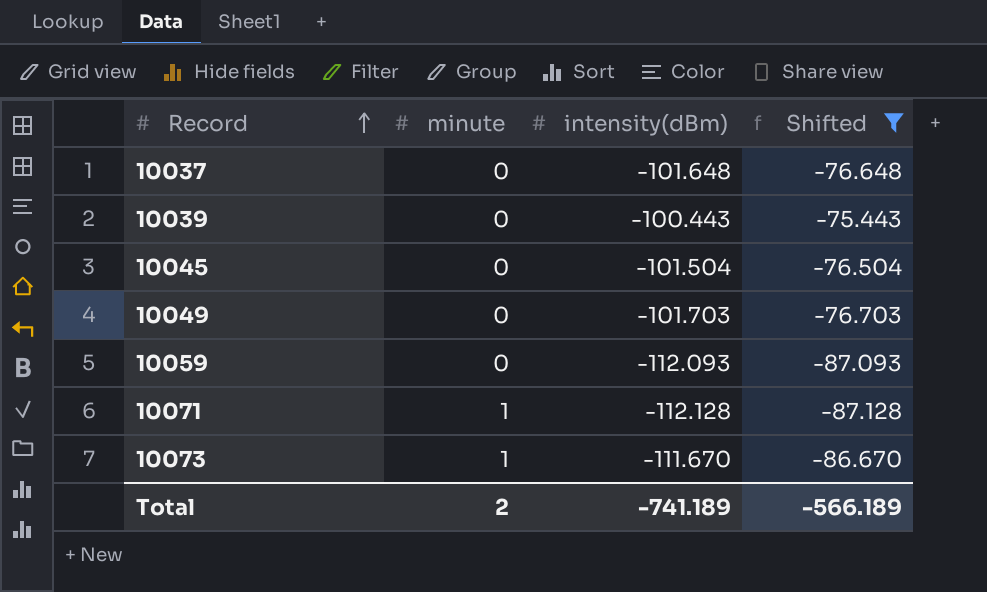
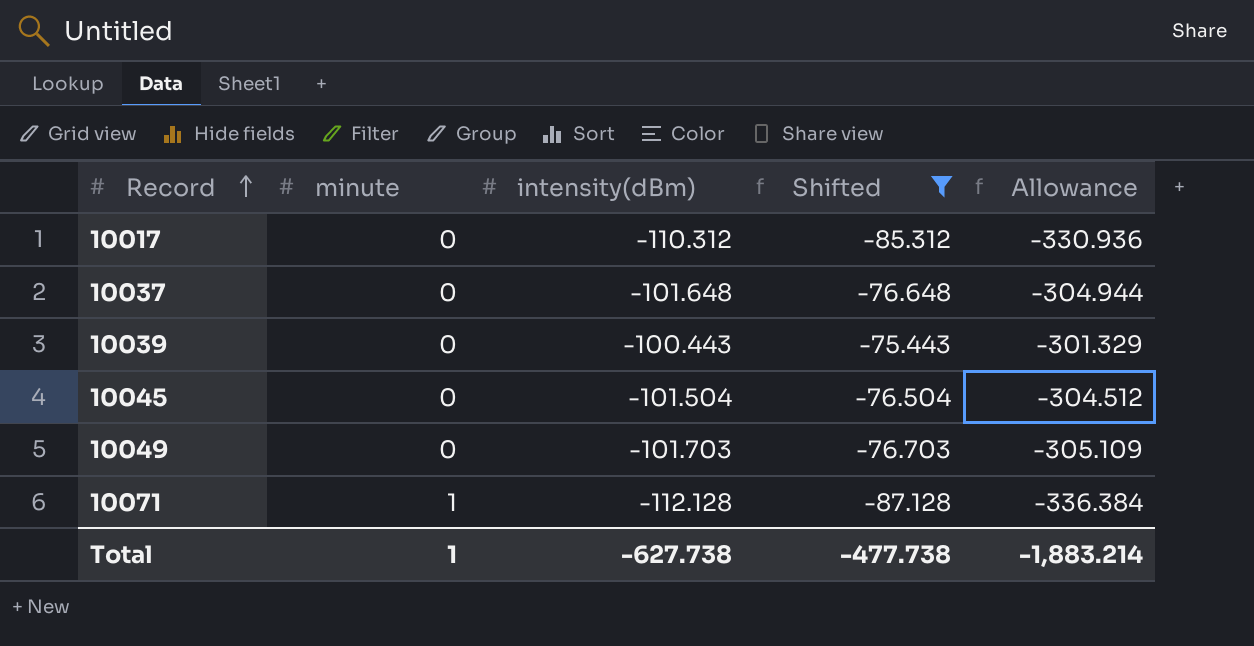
column Allowance | formula: none -> [intensity(dBm)] * 3
row 10059: 0 | -112.093 | -87.093 -> none
row 10073: 1 | -111.670 | -86.670 -> none
row 10017: none -> 0 | -110.312 | -85.312 | -330.936
Total | minute: 2 -> 1
Total | intensity(dBm): -741.189 -> -627.738
Total | Shifted: -566.189 -> -477.738

